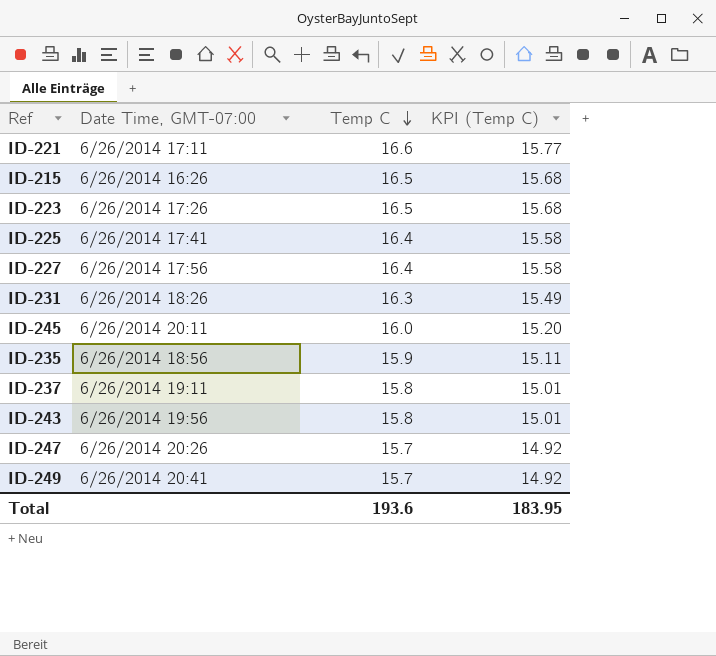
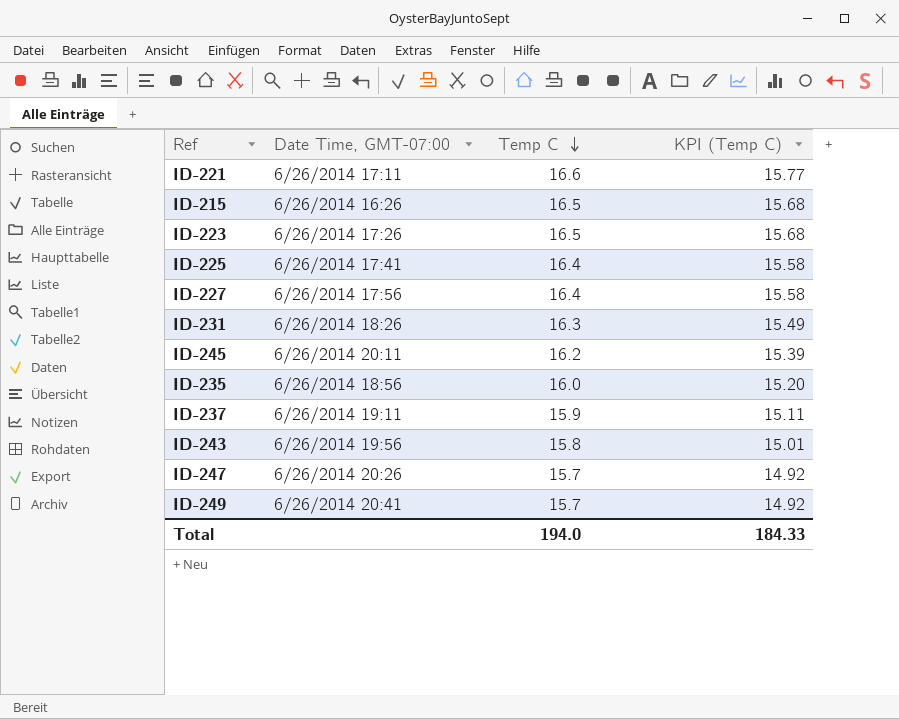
ID-245 | Temp C: 16.0 -> 16.2
ID-245 | KPI (Temp C): 15.20 -> 15.39
ID-235 | Temp C: 15.9 -> 16.0
ID-235 | KPI (Temp C): 15.11 -> 15.20
ID-237 | Temp C: 15.8 -> 15.9
ID-237 | KPI (Temp C): 15.01 -> 15.11
Total | Temp C: 193.6 -> 194.0
Total | KPI (Temp C): 183.95 -> 184.33

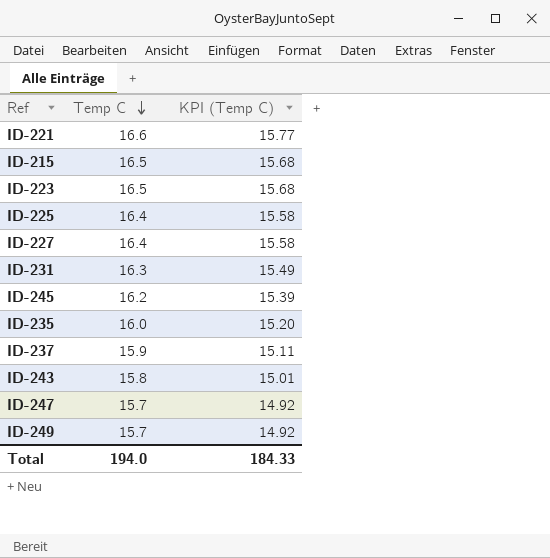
column Date Time, GMT-07:00 | position: 2 -> none

